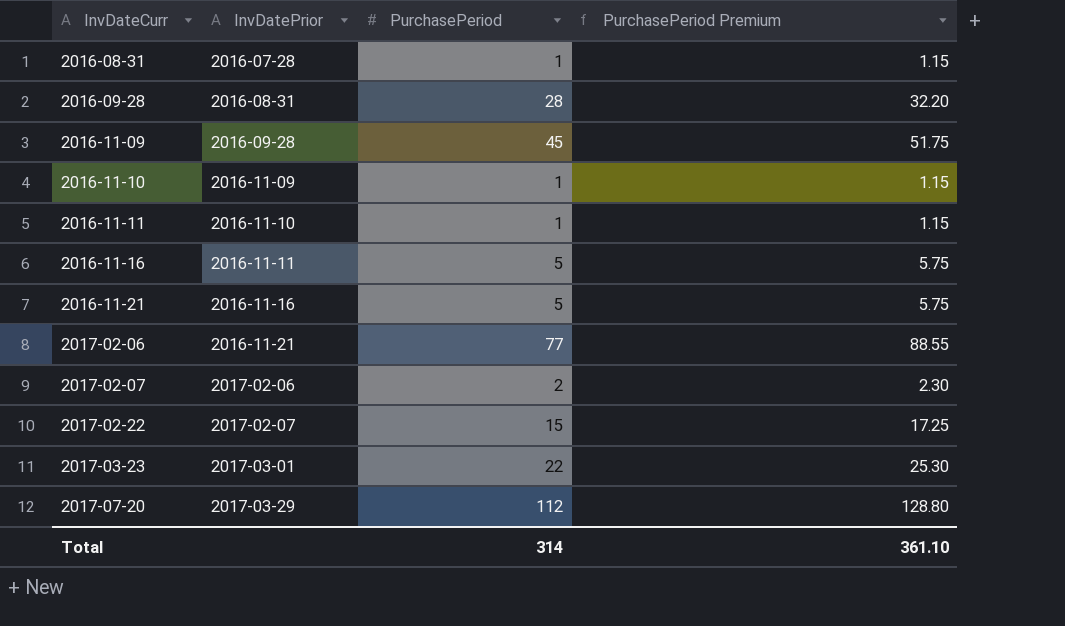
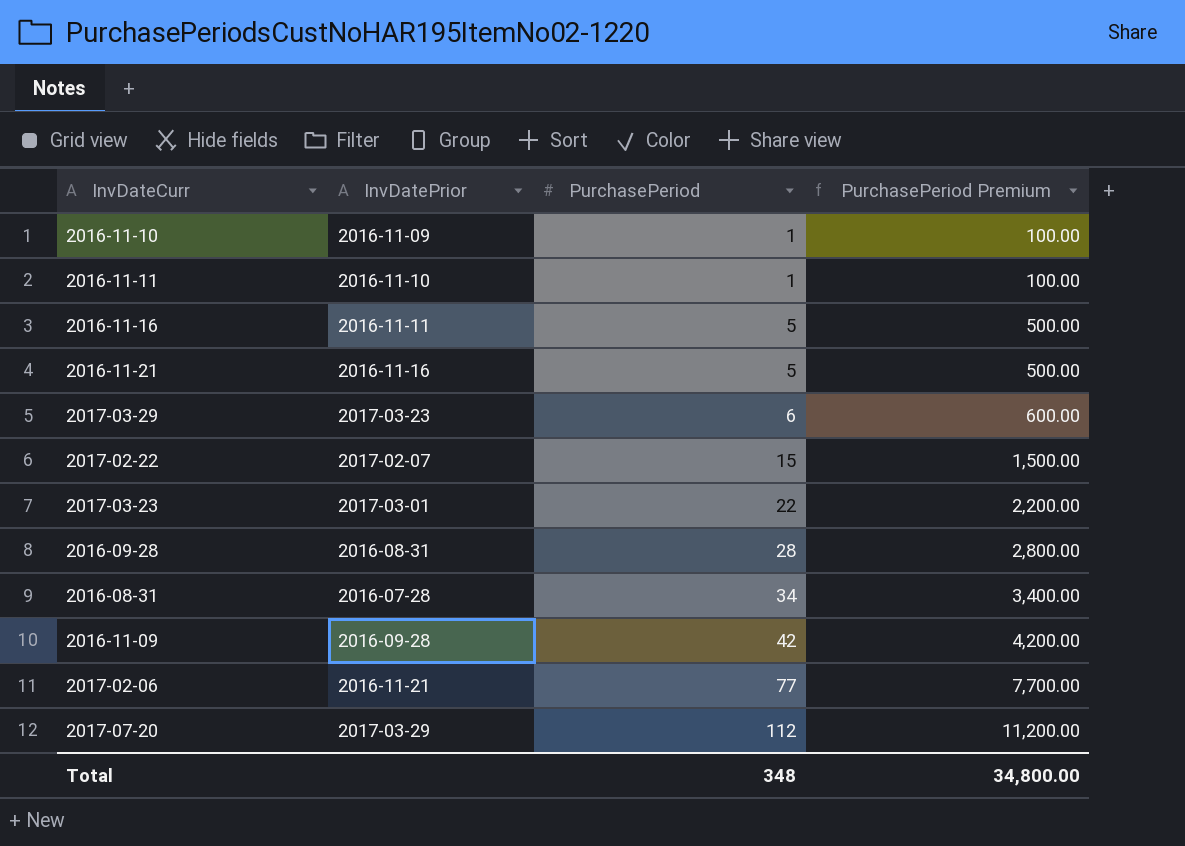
row order: InvDateCurr ascending -> PurchasePeriod ascending
column PurchasePeriod Premium | formula: [PurchasePeriod] * 1.15 -> [PurchasePeriod] * 100
row 2017-02-07: 2017-02-06 | 2 | 2.30 -> none
row 2017-03-29: none -> 2017-03-23 | 6 | 600.00
2016-08-31 | PurchasePeriod: 1 -> 34
2016-11-09 | PurchasePeriod: 45 -> 42
Total | PurchasePeriod: 314 -> 348
Total | PurchasePeriod Premium: 361.10 -> 34,800.00

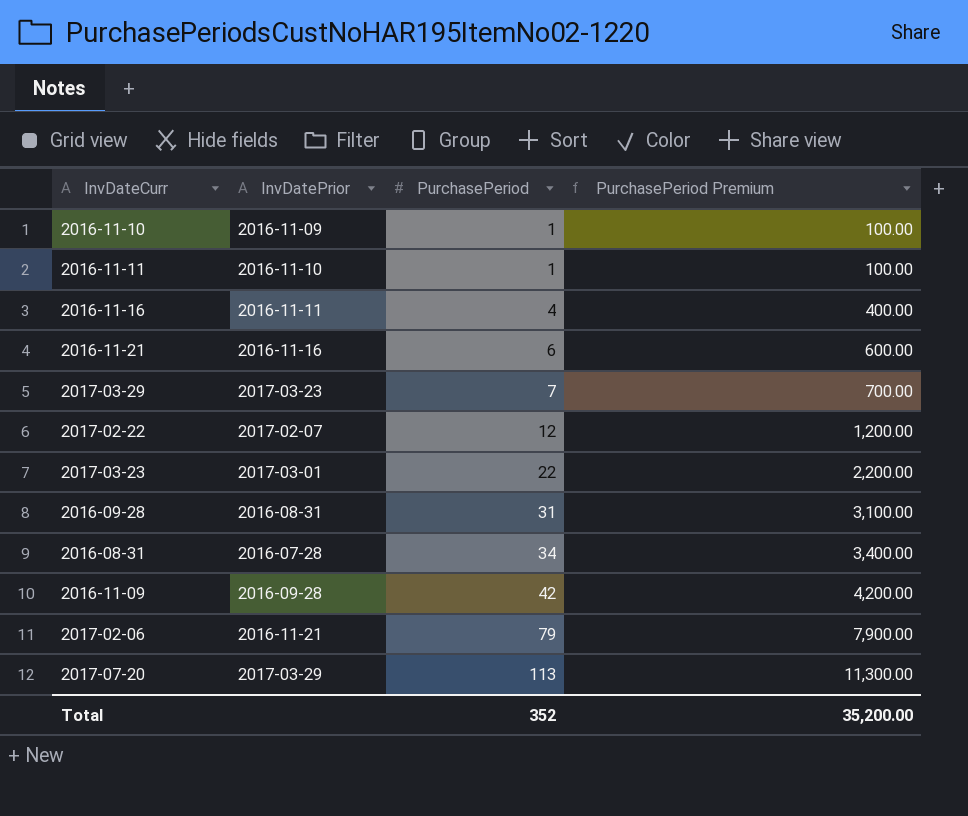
2016-11-16 | PurchasePeriod: 5 -> 4
2016-11-16 | PurchasePeriod Premium: 500.00 -> 400.00
2016-11-21 | PurchasePeriod: 5 -> 6
2016-11-21 | PurchasePeriod Premium: 500.00 -> 600.00
2017-03-29 | PurchasePeriod: 6 -> 7
2017-03-29 | PurchasePeriod Premium: 600.00 -> 700.00
2017-02-22 | PurchasePeriod: 15 -> 12
2017-02-22 | PurchasePeriod Premium: 1,500.00 -> 1,200.00
2016-09-28 | PurchasePeriod: 28 -> 31
2016-09-28 | PurchasePeriod Premium: 2,800.00 -> 3,100.00
2017-02-06 | PurchasePeriod: 77 -> 79
2017-02-06 | PurchasePeriod Premium: 7,700.00 -> 7,900.00
2017-07-20 | PurchasePeriod: 112 -> 113
2017-07-20 | PurchasePeriod Premium: 11,200.00 -> 11,300.00
Total | PurchasePeriod: 348 -> 352
Total | PurchasePeriod Premium: 34,800.00 -> 35,200.00

